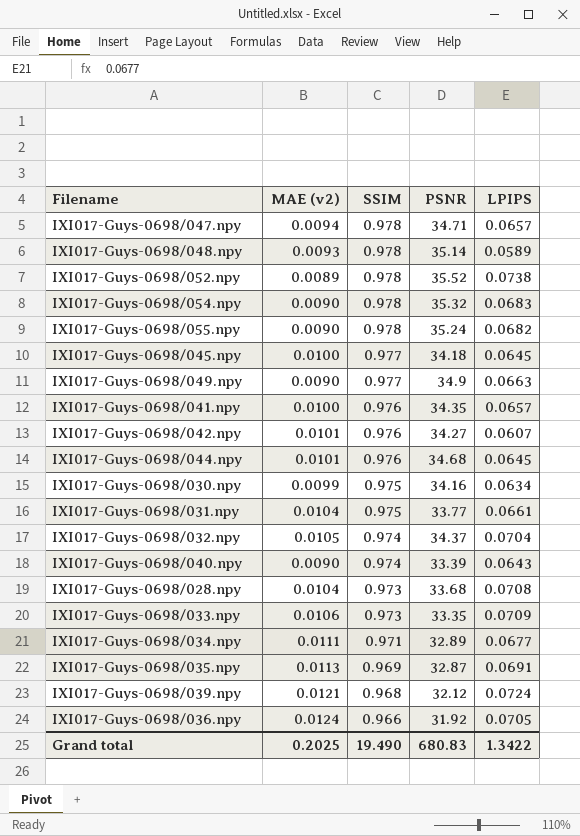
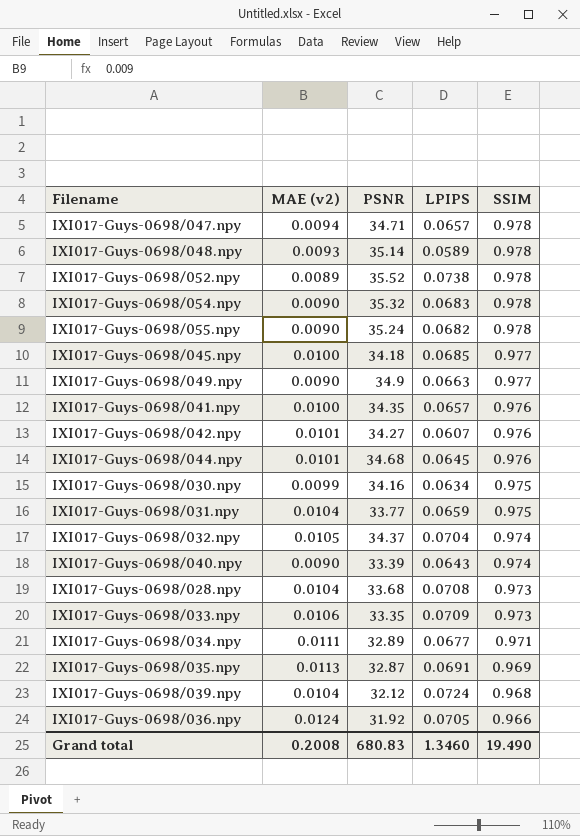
column SSIM | position: 3 -> 5
IXI017-Guys-0698/045.npy | LPIPS: 0.0645 -> 0.0685
IXI017-Guys-0698/031.npy | LPIPS: 0.0661 -> 0.0659
IXI017-Guys-0698/039.npy | MAE (v2): 0.0121 -> 0.0104
Grand total | MAE (v2): 0.2025 -> 0.2008
Grand total | LPIPS: 1.3422 -> 1.3460

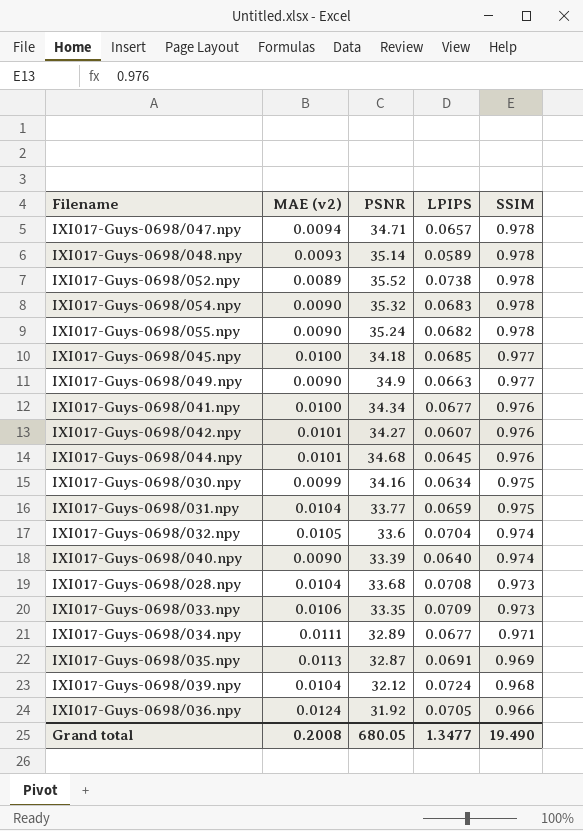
IXI017-Guys-0698/041.npy | PSNR: 34.35 -> 34.34
IXI017-Guys-0698/041.npy | LPIPS: 0.0657 -> 0.0677
IXI017-Guys-0698/032.npy | PSNR: 34.37 -> 33.6
IXI017-Guys-0698/040.npy | LPIPS: 0.0643 -> 0.0640
Grand total | PSNR: 680.83 -> 680.05
Grand total | LPIPS: 1.3460 -> 1.3477

